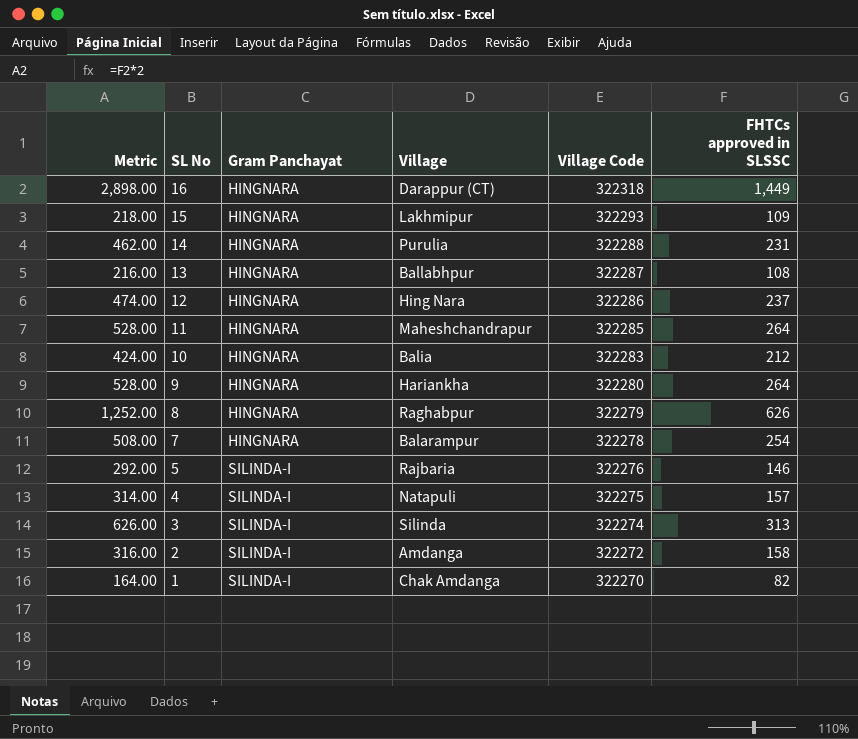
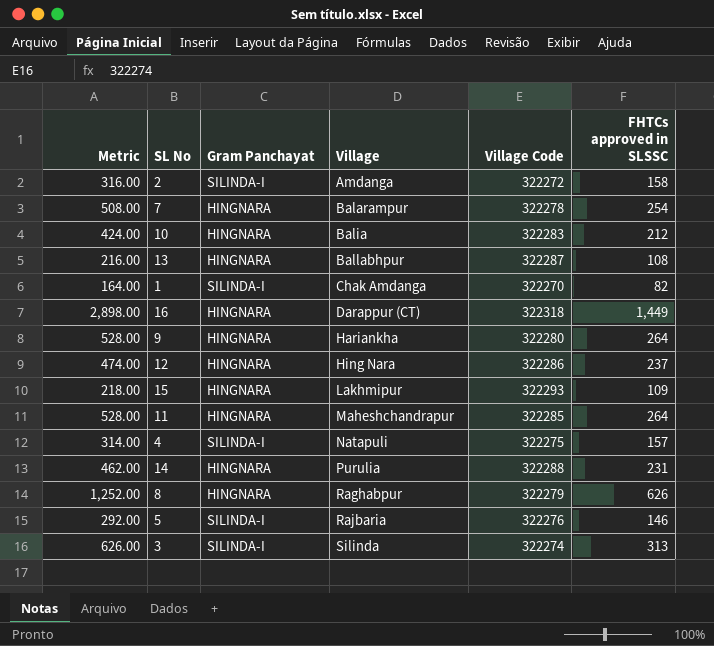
row order: SL No descending -> Village ascending

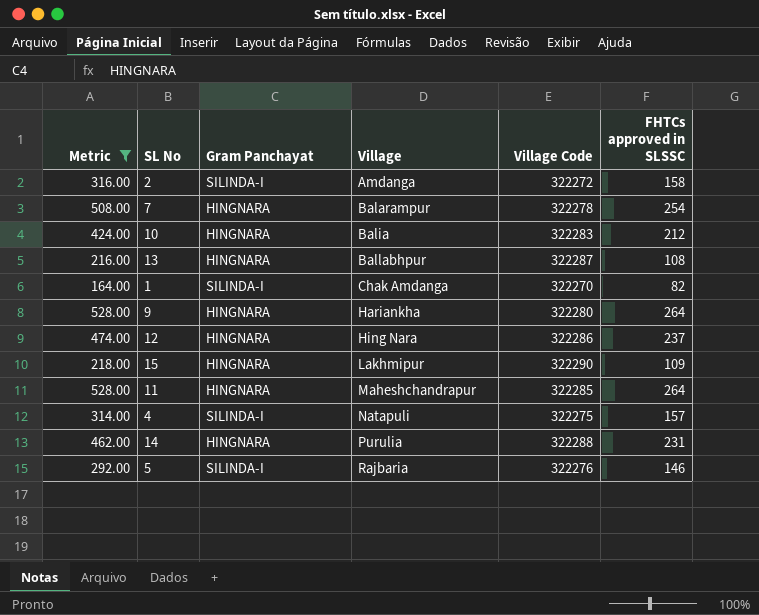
filter: none -> Metric <= 528.00
15 | Village Code: 322293 -> 322290

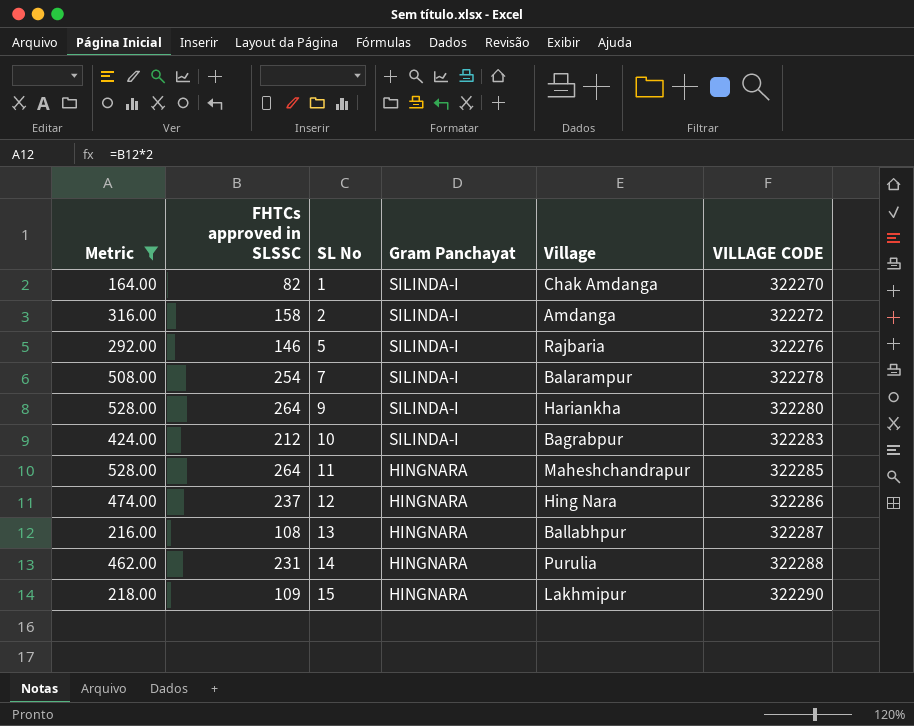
row order: Village ascending -> SL No ascending
column FHTCs approved in SLSSC | position: 6 -> 2
column name: Village Code -> VILLAGE CODE
row 4: 314.00 | SILINDA-I | Natapuli | 322275 | 157 -> none
7 | Gram Panchayat: HINGNARA -> SILINDA-I
9 | Gram Panchayat: HINGNARA -> SILINDA-I
10 | Gram Panchayat: HINGNARA -> SILINDA-I
10 | Village: Balia -> Bagrabpur

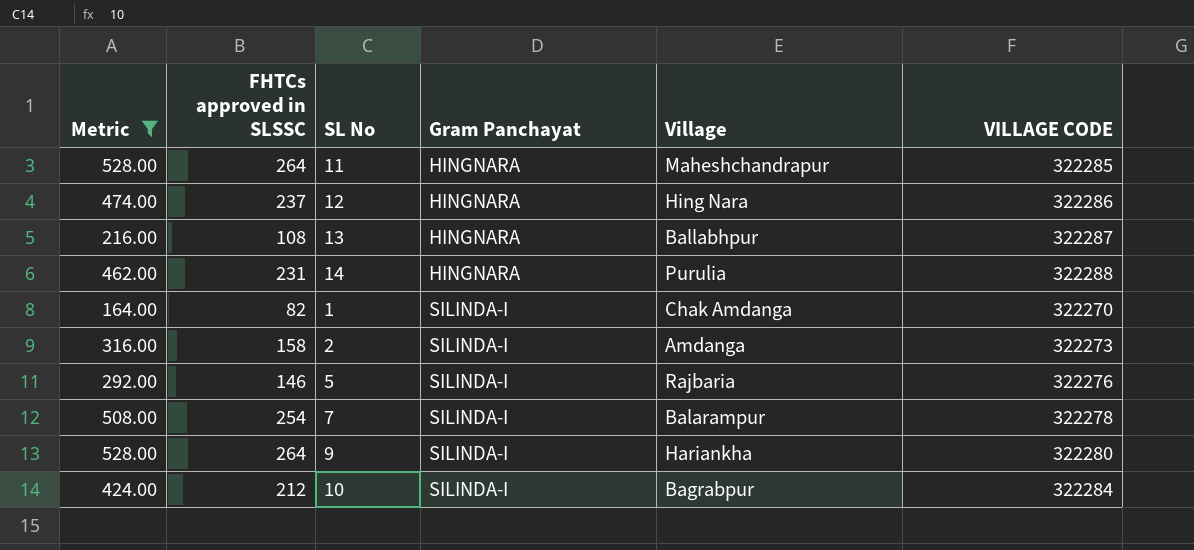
row order: SL No ascending -> Gram Panchayat ascending
row 15: 218.00 | 109 | HINGNARA | Lakhmipur | 322290 -> none
2 | VILLAGE CODE: 322272 -> 322273
10 | VILLAGE CODE: 322283 -> 322284

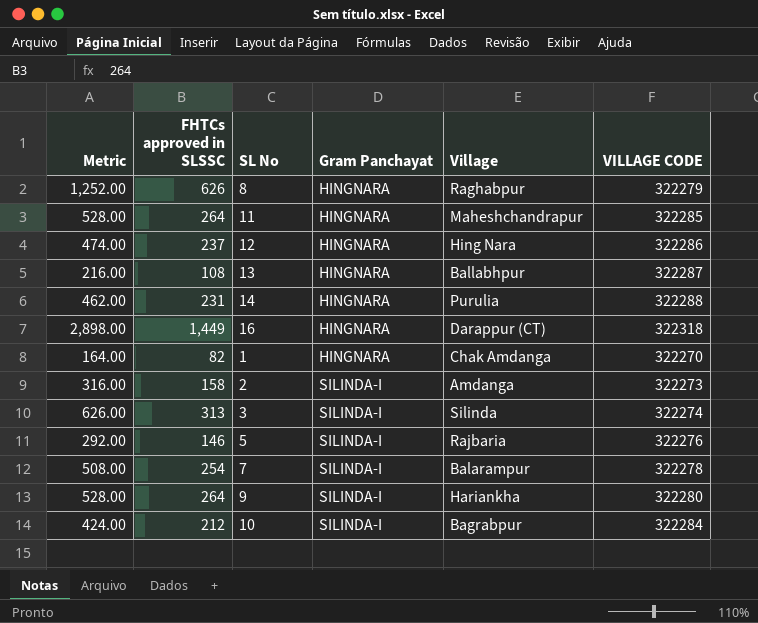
filter: Metric <= 528.00 -> none
1 | Gram Panchayat: SILINDA-I -> HINGNARA

